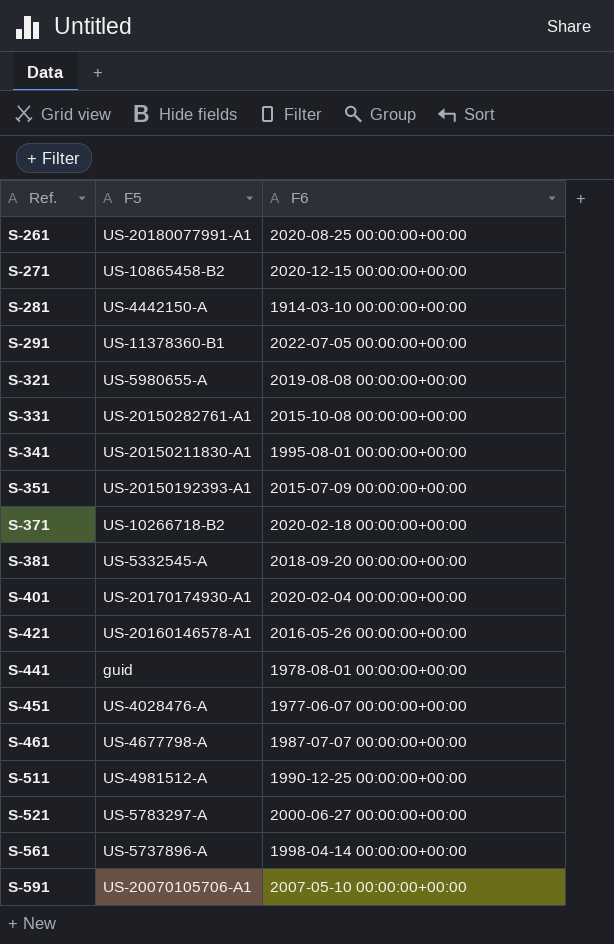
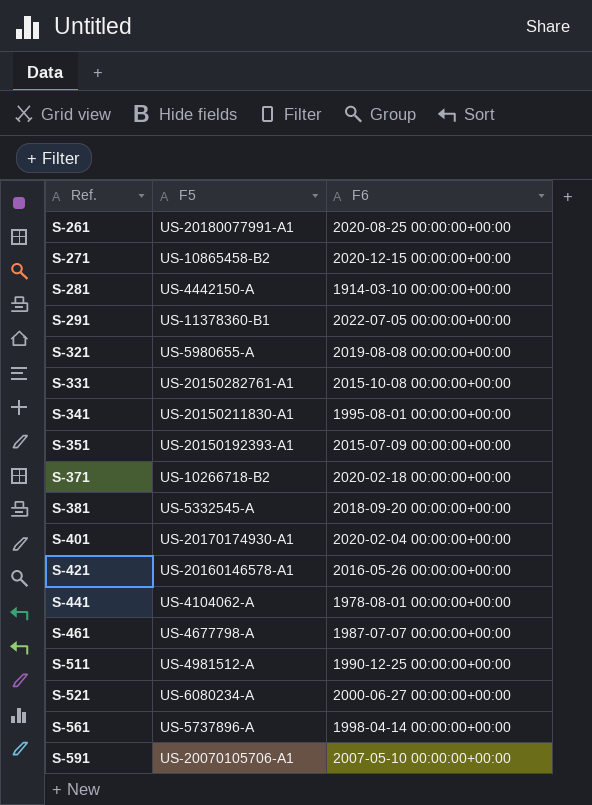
row S-451: US-4028476-A | 1977-06-07 00:00:00+00:00 -> none
S-441 | F5: guid -> US-4104062-A
S-521 | F5: US-5783297-A -> US-6080234-A

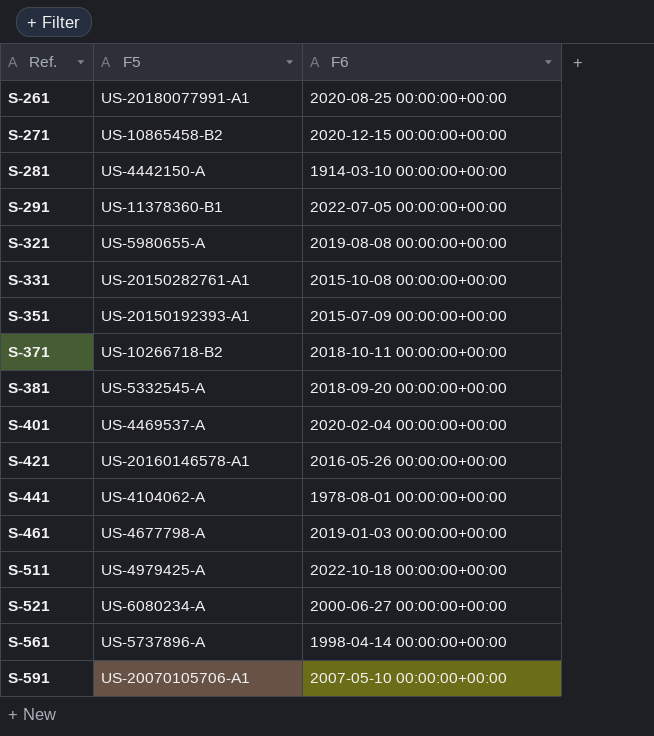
row S-341: US-20150211830-A1 | 1995-08-01 00:00:00+00:00 -> none
S-371 | F6: 2020-02-18 00:00:00+00:00 -> 2018-10-11 00:00:00+00:00
S-401 | F5: US-20170174930-A1 -> US-4469537-A
S-461 | F6: 1987-07-07 00:00:00+00:00 -> 2019-01-03 00:00:00+00:00
S-511 | F5: US-4981512-A -> US-4979425-A
S-511 | F6: 1990-12-25 00:00:00+00:00 -> 2022-10-18 00:00:00+00:00

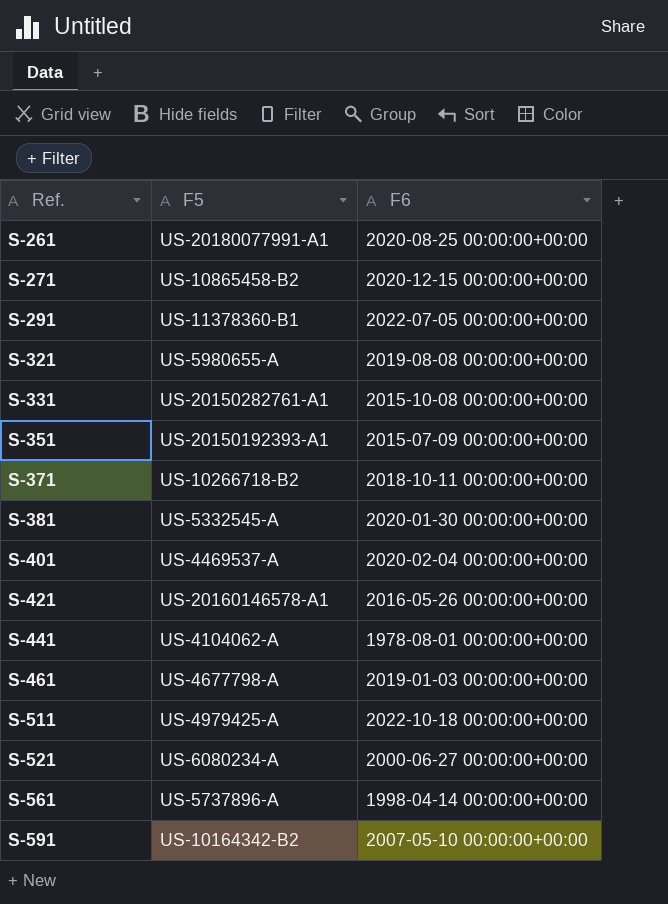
row S-281: US-4442150-A | 1914-03-10 00:00:00+00:00 -> none
S-381 | F6: 2018-09-20 00:00:00+00:00 -> 2020-01-30 00:00:00+00:00
S-591 | F5: US-20070105706-A1 -> US-10164342-B2

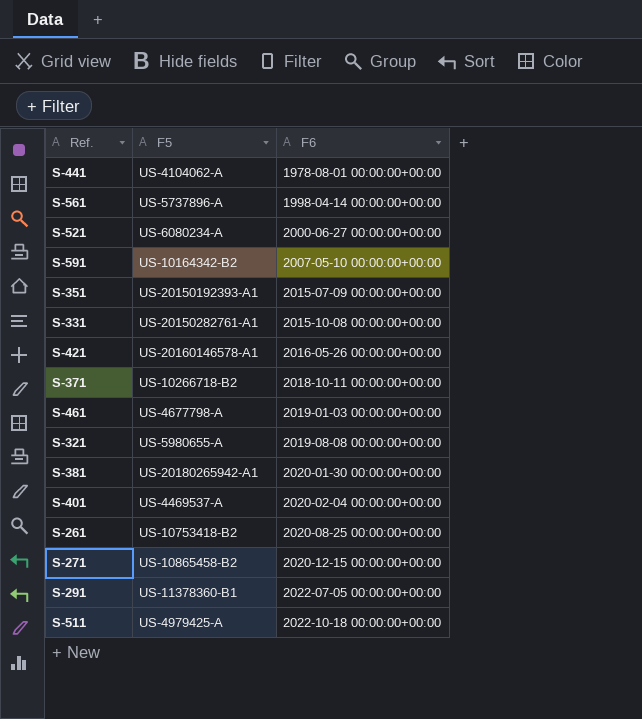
row order: Ref. ascending -> F6 ascending
S-381 | F5: US-5332545-A -> US-20180265942-A1
S-261 | F5: US-20180077991-A1 -> US-10753418-B2

